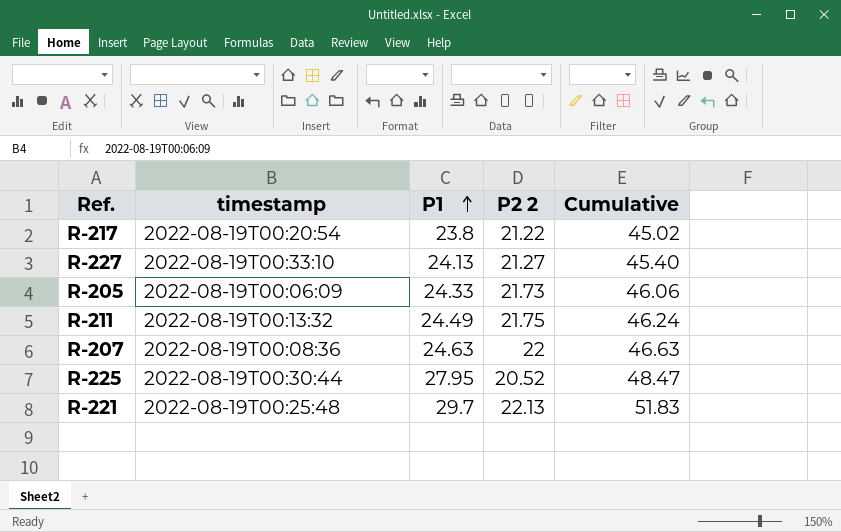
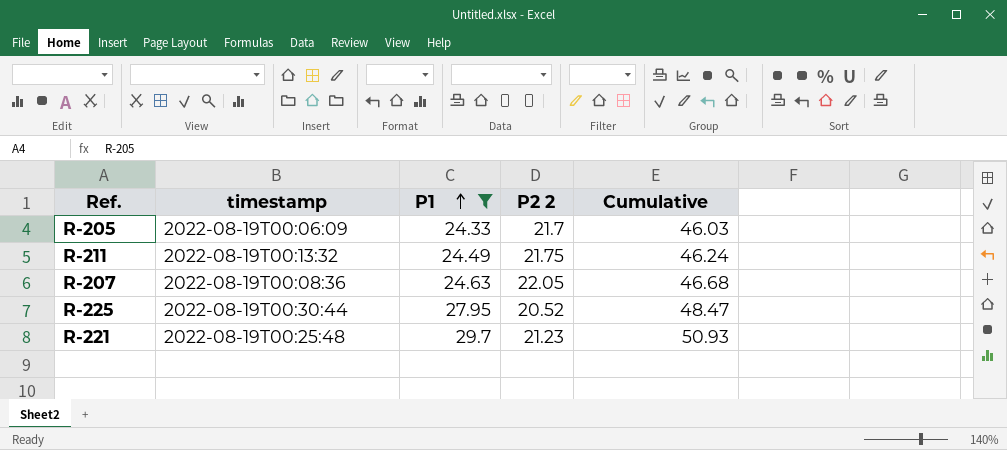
filter: none -> P1 >= 24.33
R-205 | P2 2: 21.73 -> 21.7
R-205 | Cumulative: 46.06 -> 46.03
R-207 | P2 2: 22 -> 22.05
R-207 | Cumulative: 46.63 -> 46.68
R-221 | P2 2: 22.13 -> 21.23
R-221 | Cumulative: 51.83 -> 50.93

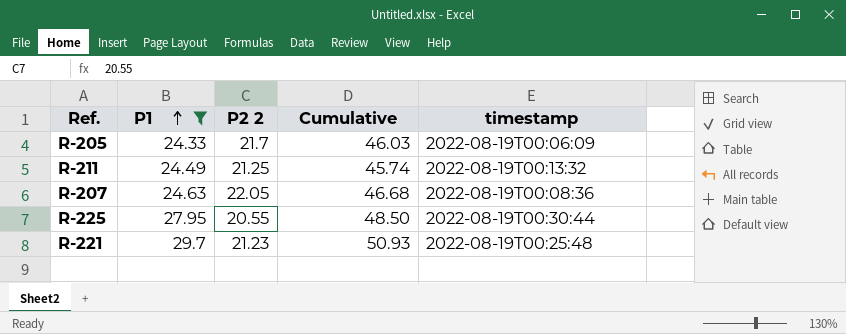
column timestamp | position: 2 -> 5
R-211 | P2 2: 21.75 -> 21.25
R-211 | Cumulative: 46.24 -> 45.74
R-225 | P2 2: 20.52 -> 20.55
R-225 | Cumulative: 48.47 -> 48.50

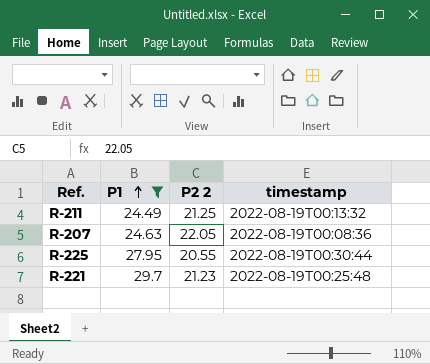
column Cumulative | formula: [P1] + [P2 2] -> none
row R-205: 24.33 | 21.7 | 46.03 | 2022-08-19T00:06:09 -> none

